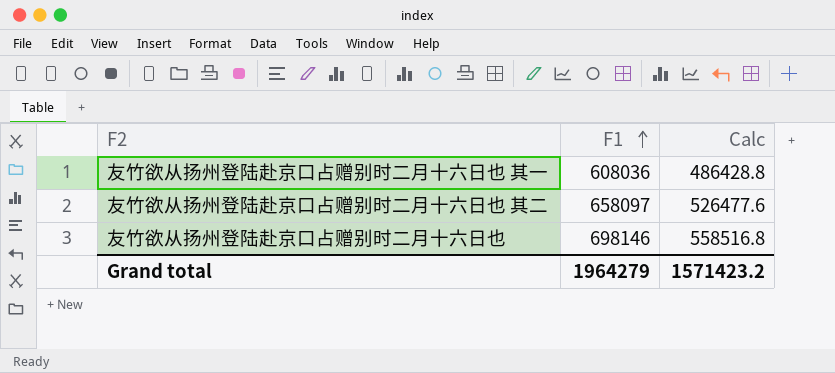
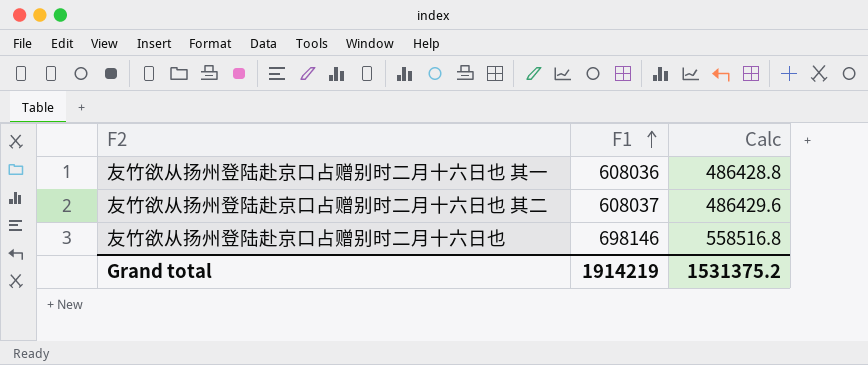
友竹欲从扬州登陆赴京口占赠别时二月十六日也 其二 | F1: 658097 -> 608037
友竹欲从扬州登陆赴京口占赠别时二月十六日也 其二 | Calc: 526477.6 -> 486429.6
Grand total | F1: 1964279 -> 1914219
Grand total | Calc: 1571423.2 -> 1531375.2

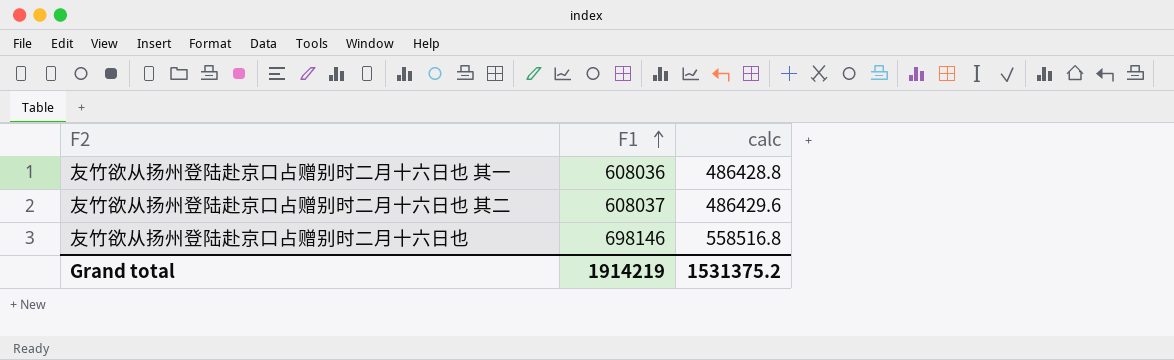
column name: Calc -> calc

